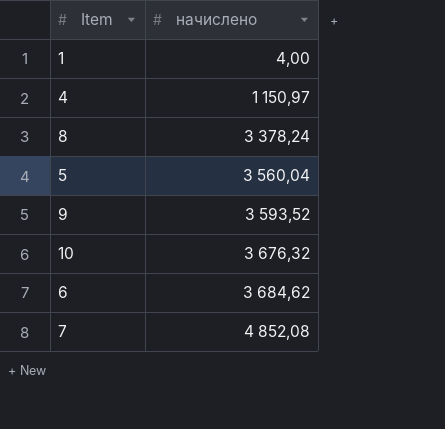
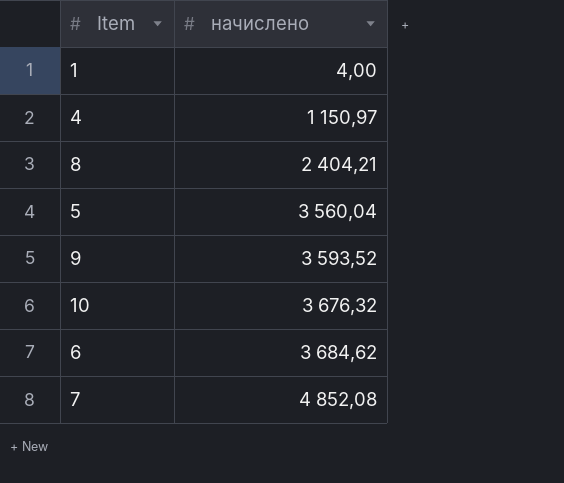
8 | начислено: 3 378,24 -> 2 404,21

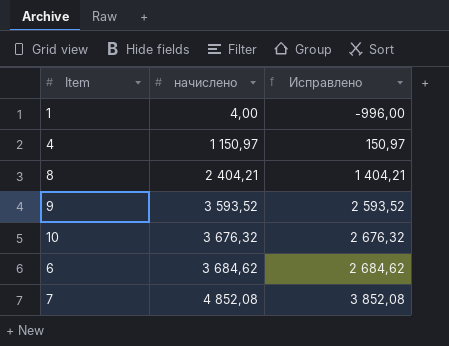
column Исправлено | formula: none -> [начислено] - 1000
row 5: 3 560,04 -> none

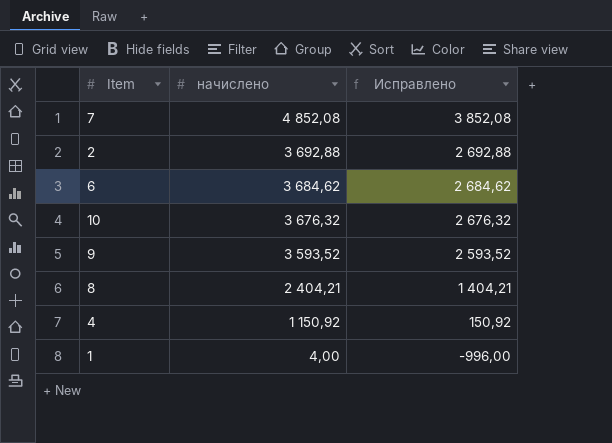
row order: начислено ascending -> начислено descending
row 2: none -> 3 692,88 | 2 692,88
4 | начислено: 1 150,97 -> 1 150,92
4 | Исправлено: 150,97 -> 150,92

